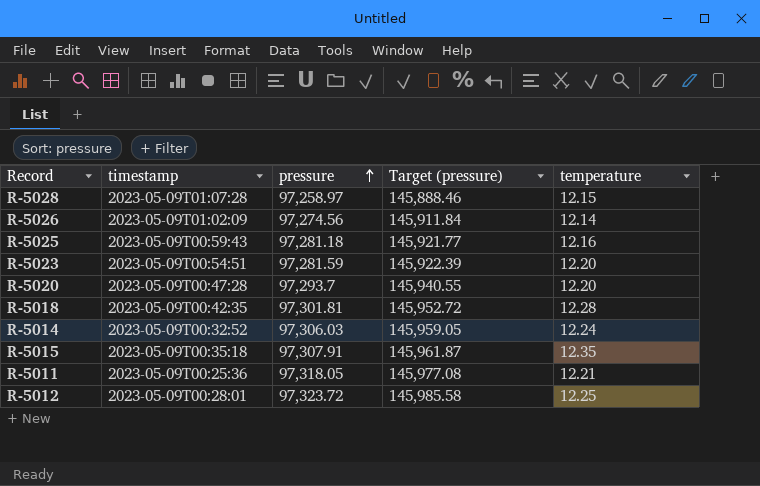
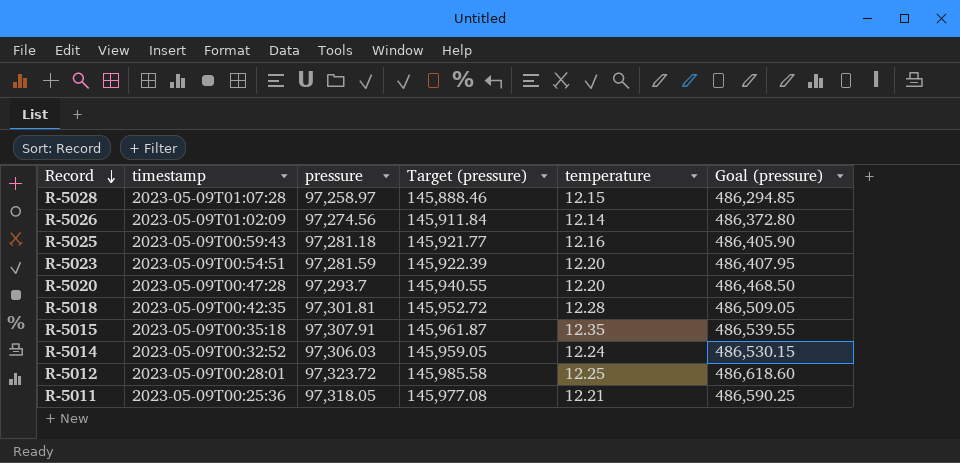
row order: pressure ascending -> Record descending
column Goal (pressure) | formula: none -> [pressure] * 5

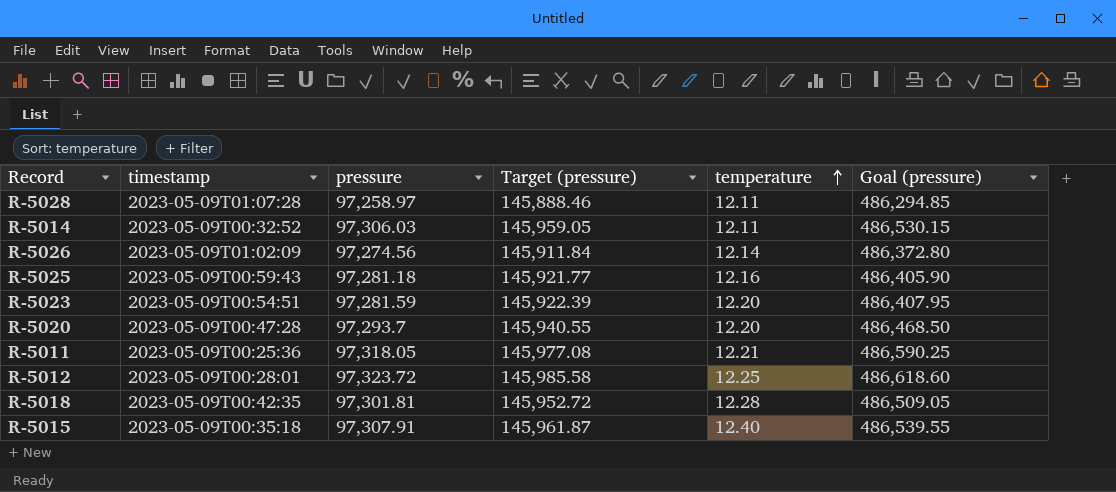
row order: Record descending -> temperature ascending
R-5028 | temperature: 12.15 -> 12.11
R-5014 | temperature: 12.24 -> 12.11
R-5015 | temperature: 12.35 -> 12.40

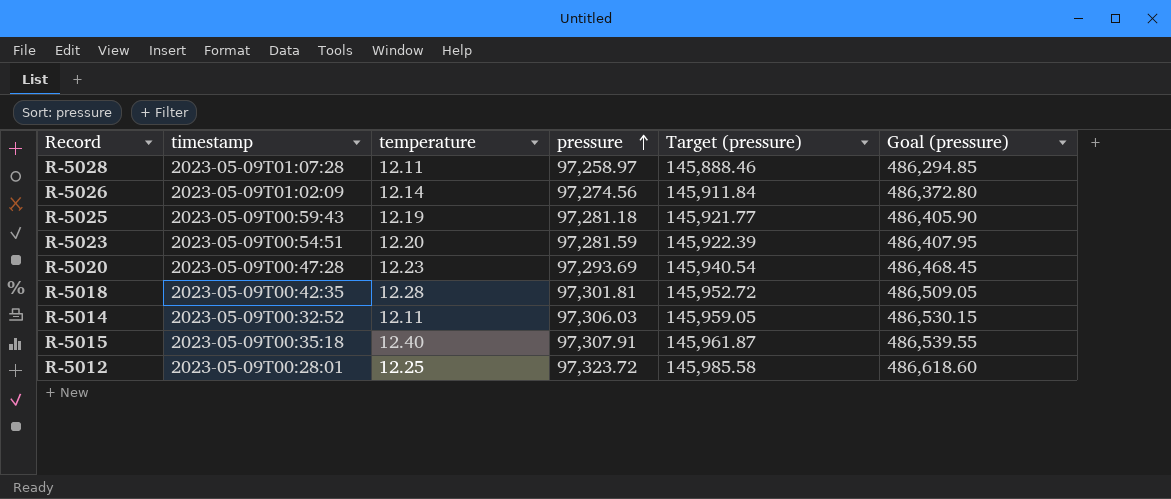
row order: temperature ascending -> pressure ascending
column temperature | position: 5 -> 3
row R-5011: 2023-05-09T00:25:36 | 97,318.05 | 145,977.08 | 12.21 | 486,590.25 -> none
R-5025 | temperature: 12.16 -> 12.19
R-5020 | temperature: 12.20 -> 12.23
R-5020 | pressure: 97,293.7 -> 97,293.69
R-5020 | Target (pressure): 145,940.55 -> 145,940.54
R-5020 | Goal (pressure): 486,468.50 -> 486,468.45

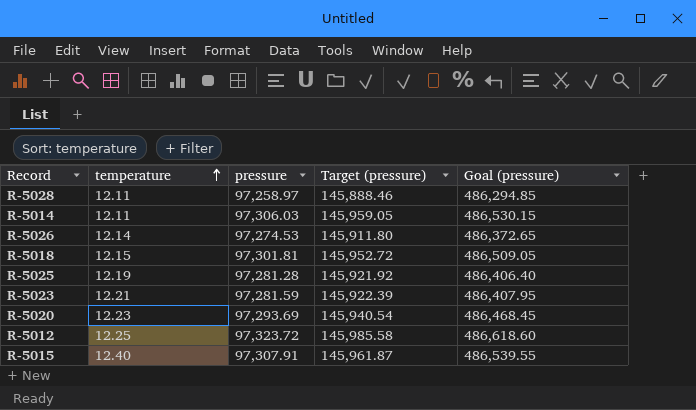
row order: pressure ascending -> temperature ascending
column timestamp | position: 2 -> none
R-5026 | pressure: 97,274.56 -> 97,274.53
R-5026 | Target (pressure): 145,911.84 -> 145,911.80
R-5026 | Goal (pressure): 486,372.80 -> 486,372.65
R-5018 | temperature: 12.28 -> 12.15
R-5025 | pressure: 97,281.18 -> 97,281.28
R-5025 | Target (pressure): 145,921.77 -> 145,921.92
R-5025 | Goal (pressure): 486,405.90 -> 486,406.40
R-5023 | temperature: 12.20 -> 12.21

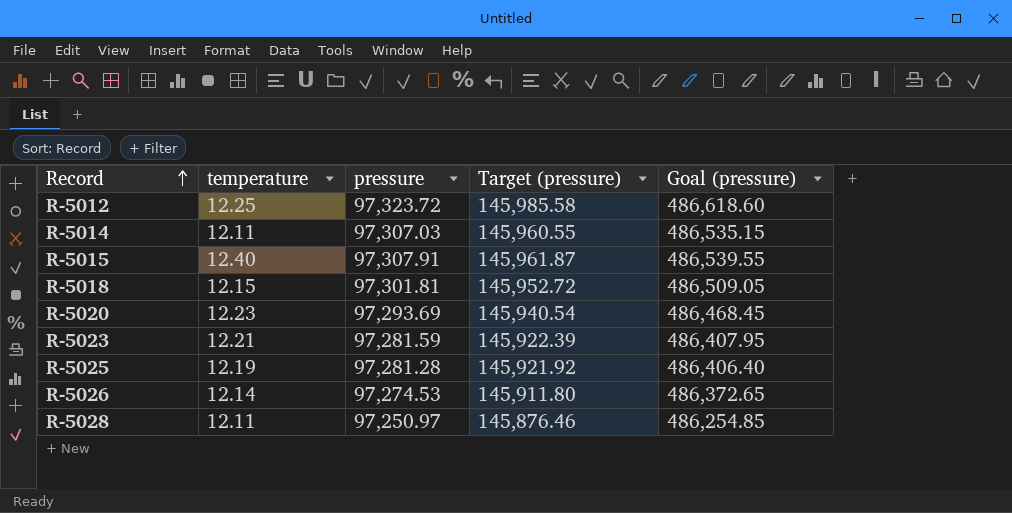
row order: temperature ascending -> Record ascending
R-5014 | pressure: 97,306.03 -> 97,307.03
R-5014 | Target (pressure): 145,959.05 -> 145,960.55
R-5014 | Goal (pressure): 486,530.15 -> 486,535.15
R-5028 | pressure: 97,258.97 -> 97,250.97
R-5028 | Target (pressure): 145,888.46 -> 145,876.46
R-5028 | Goal (pressure): 486,294.85 -> 486,254.85

